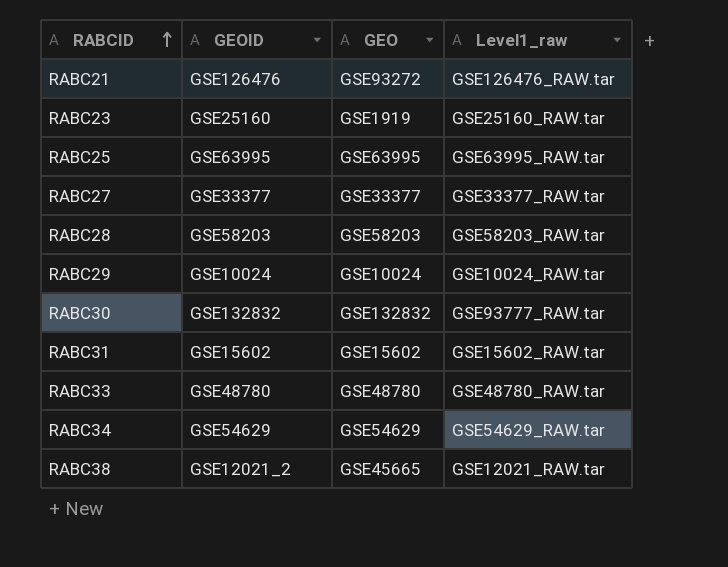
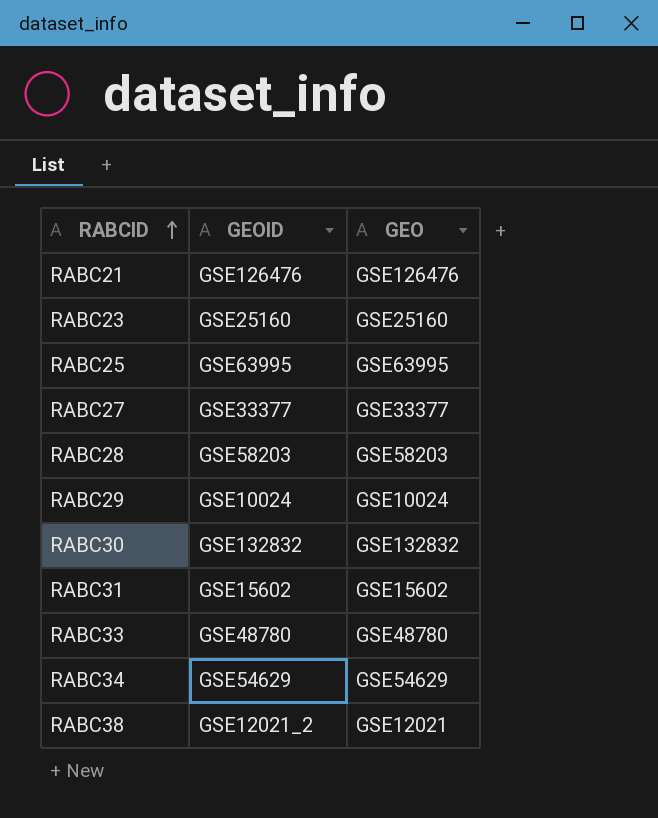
column Level1_raw | position: 4 -> none
RABC21 | GEO: GSE93272 -> GSE126476
RABC23 | GEO: GSE1919 -> GSE25160
RABC38 | GEO: GSE45665 -> GSE12021

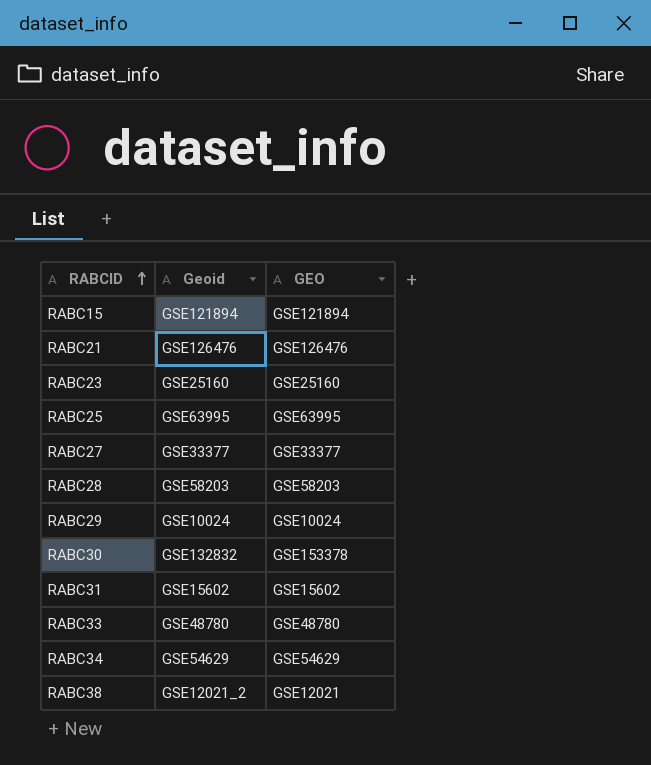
column name: GEOID -> Geoid
row RABC15: none -> GSE121894 | GSE121894
RABC30 | GEO: GSE132832 -> GSE153378

